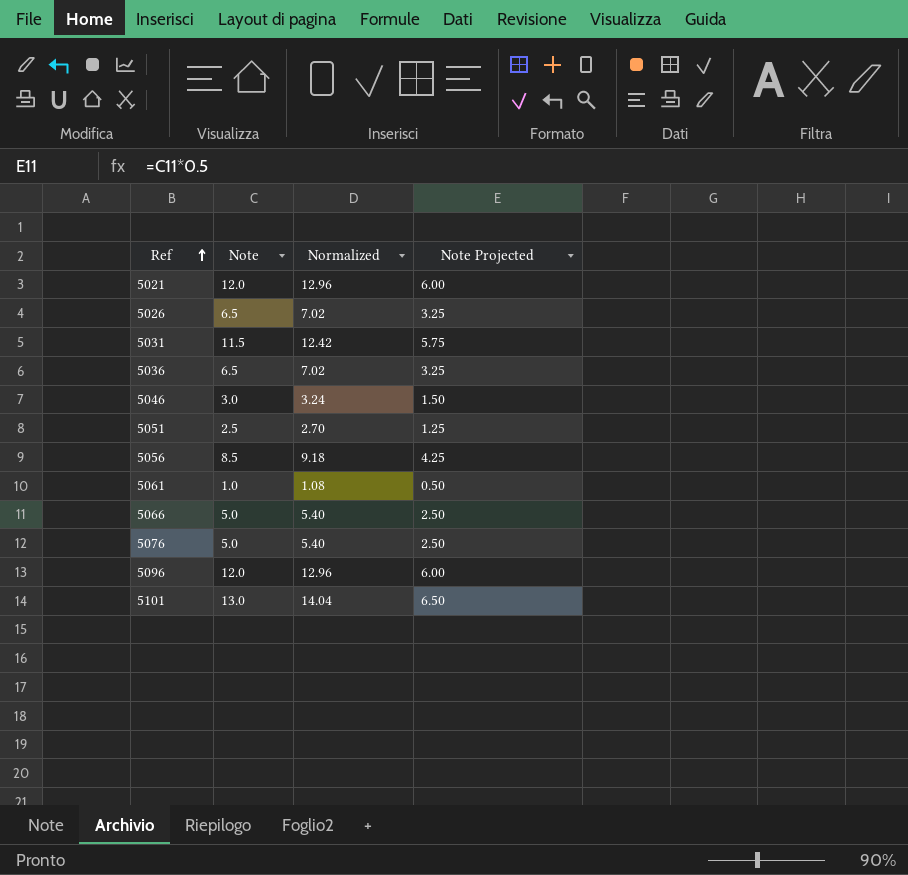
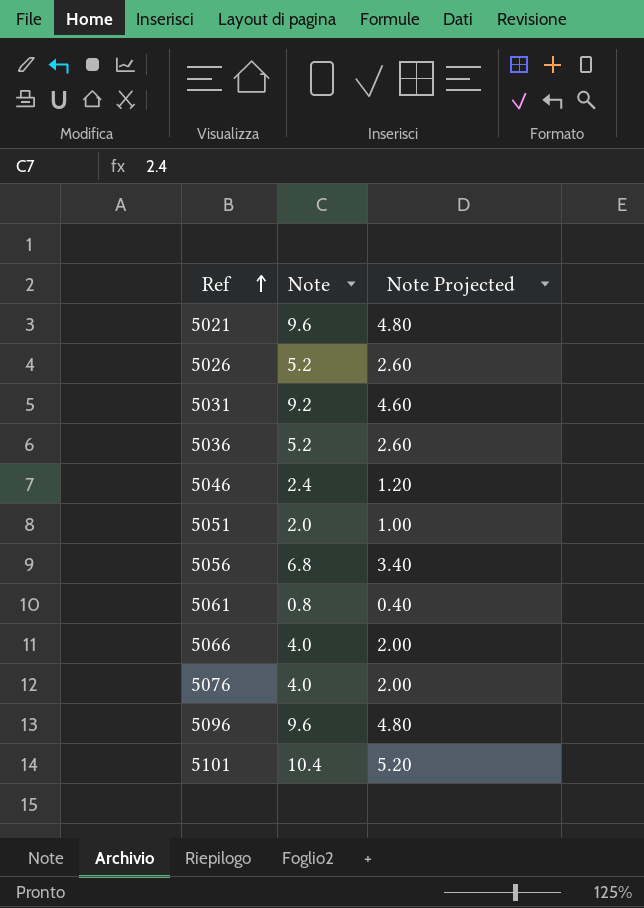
column Normalized | formula: [Note] * 1.08 -> none
5021 | Note: 12.0 -> 9.6
5021 | Note Projected: 6.00 -> 4.80
5026 | Note: 6.5 -> 5.2
5026 | Note Projected: 3.25 -> 2.60
5031 | Note: 11.5 -> 9.2
5031 | Note Projected: 5.75 -> 4.60
5036 | Note: 6.5 -> 5.2
5036 | Note Projected: 3.25 -> 2.60
5046 | Note: 3.0 -> 2.4
5046 | Note Projected: 1.50 -> 1.20
5051 | Note: 2.5 -> 2.0
5051 | Note Projected: 1.25 -> 1.00
5056 | Note: 8.5 -> 6.8
5056 | Note Projected: 4.25 -> 3.40
5061 | Note: 1.0 -> 0.8
5061 | Note Projected: 0.50 -> 0.40
5066 | Note: 5.0 -> 4.0
5066 | Note Projected: 2.50 -> 2.00
5076 | Note: 5.0 -> 4.0
5076 | Note Projected: 2.50 -> 2.00
5096 | Note: 12.0 -> 9.6
5096 | Note Projected: 6.00 -> 4.80
5101 | Note: 13.0 -> 10.4
5101 | Note Projected: 6.50 -> 5.20

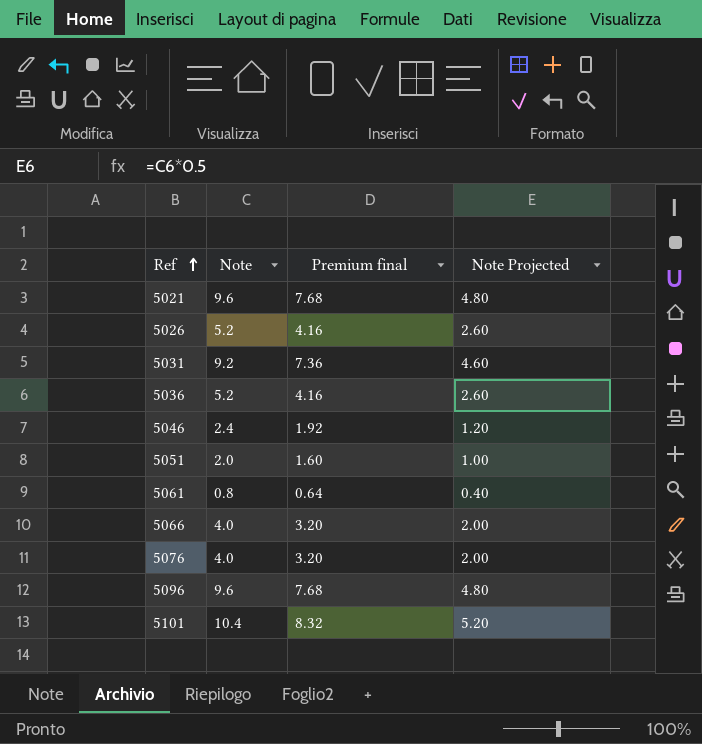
column Premium final | formula: none -> [Note] * 0.8
row 5056: 6.8 | 3.40 -> none

